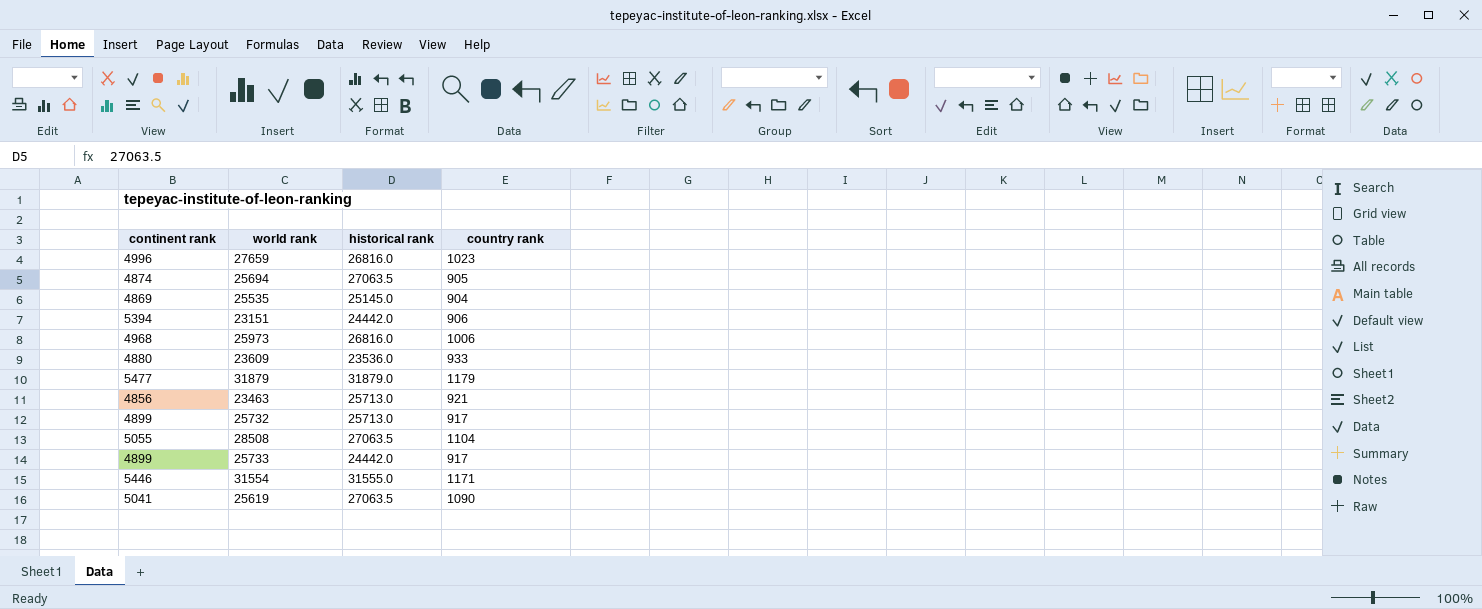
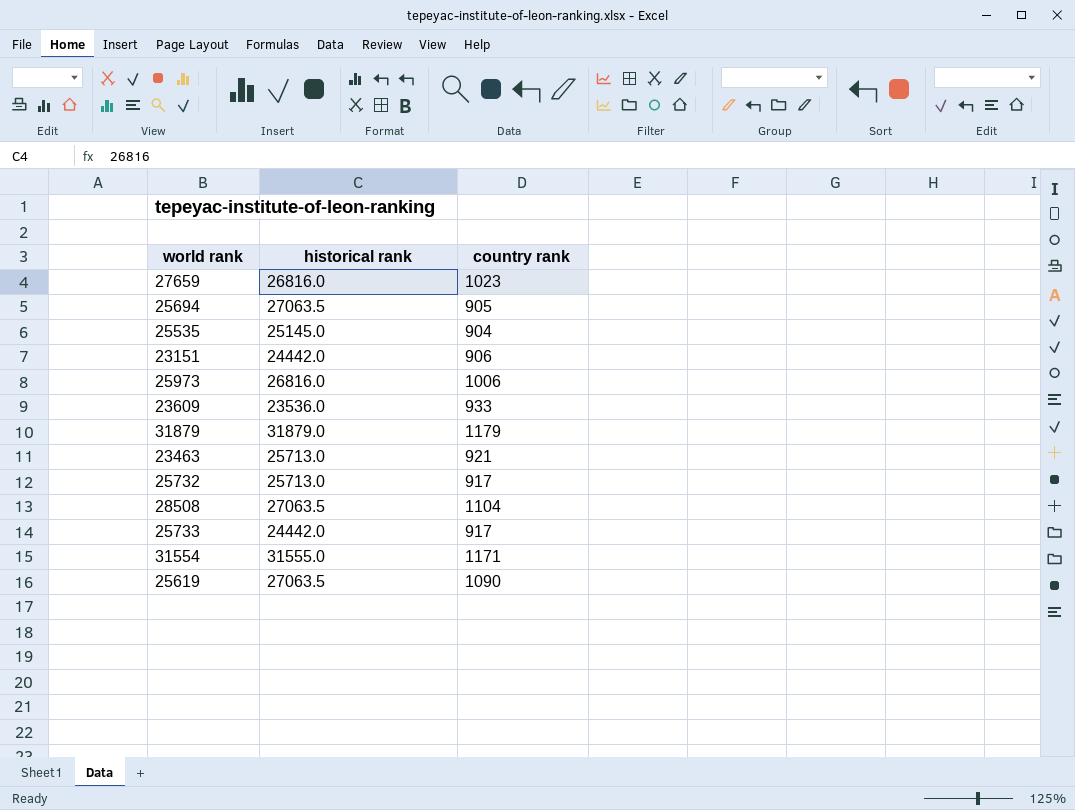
column continent rank | position: 1 -> none

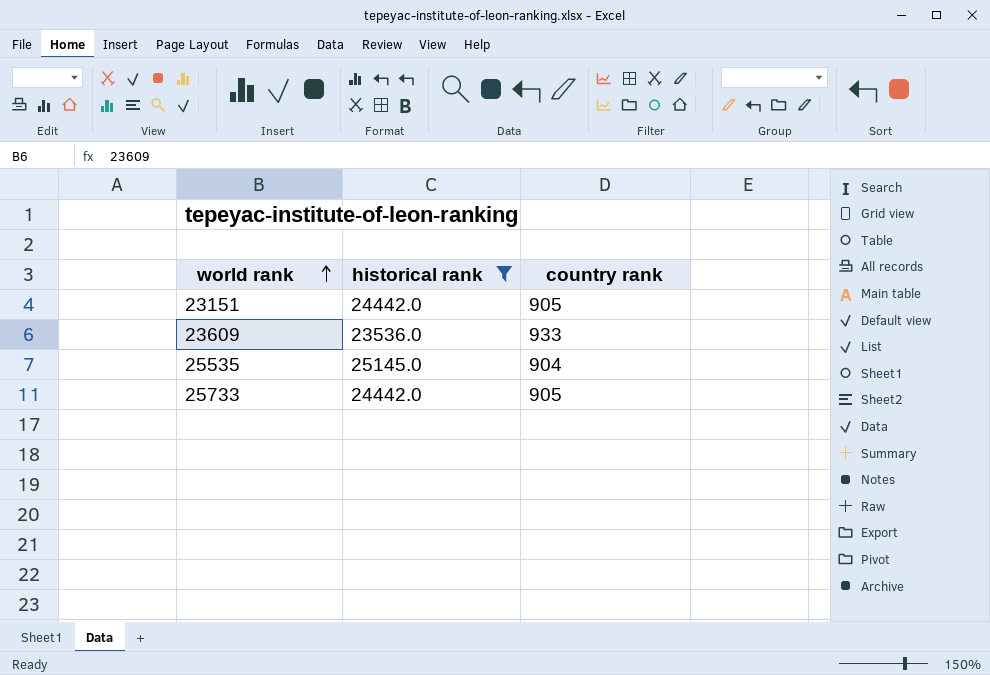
filter: none -> historical rank <= 25145.0
row order: none -> world rank ascending
23151 | country rank: 906 -> 905
25733 | country rank: 917 -> 905

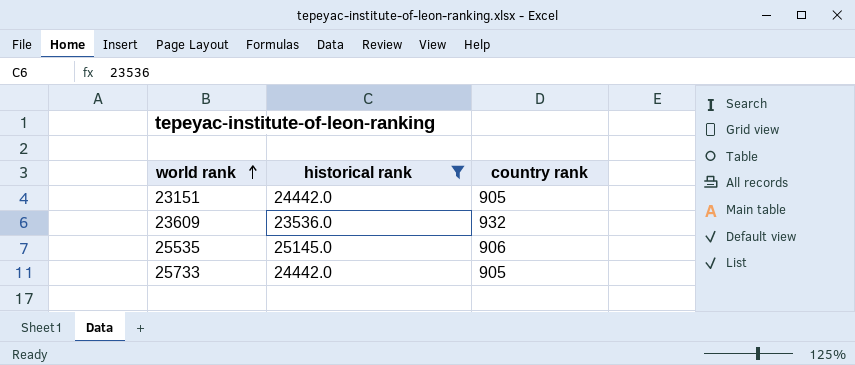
23609 | country rank: 933 -> 932
25535 | country rank: 904 -> 906

